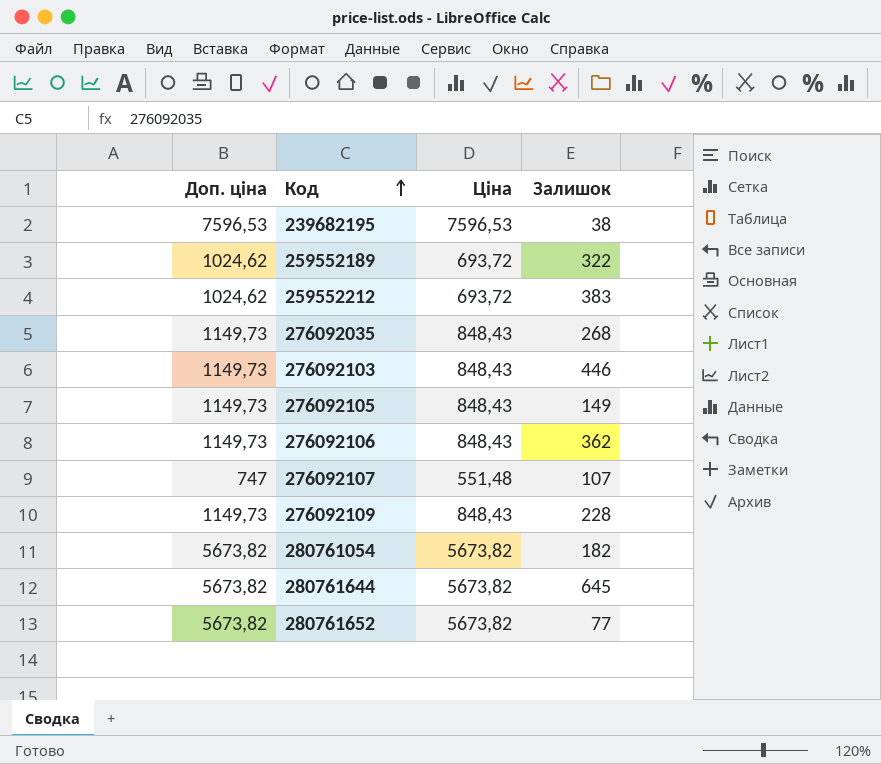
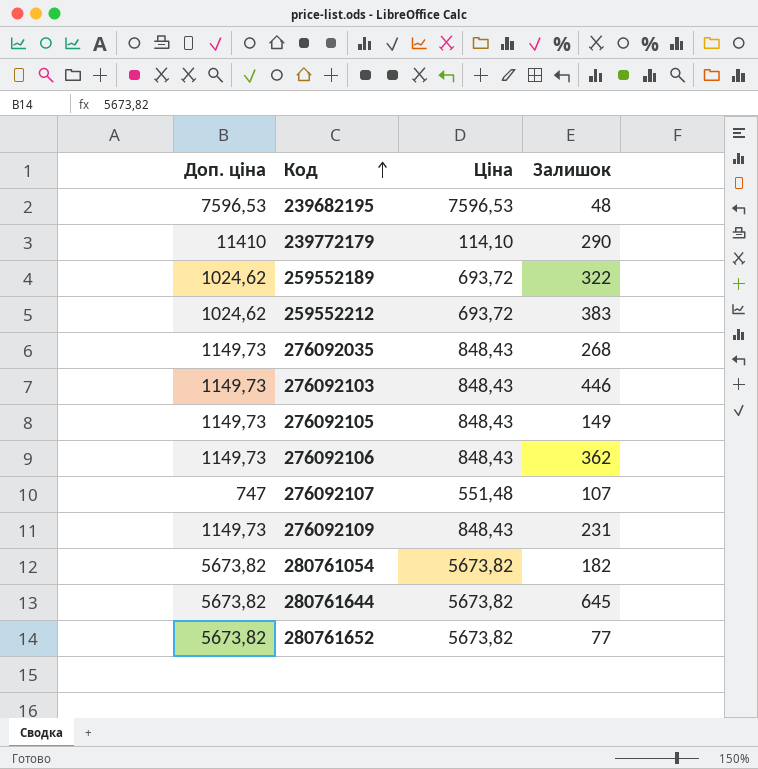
239682195 | Залишок: 38 -> 48
row 239772179: none -> 11410 | 114,10 | 290
276092109 | Залишок: 228 -> 231

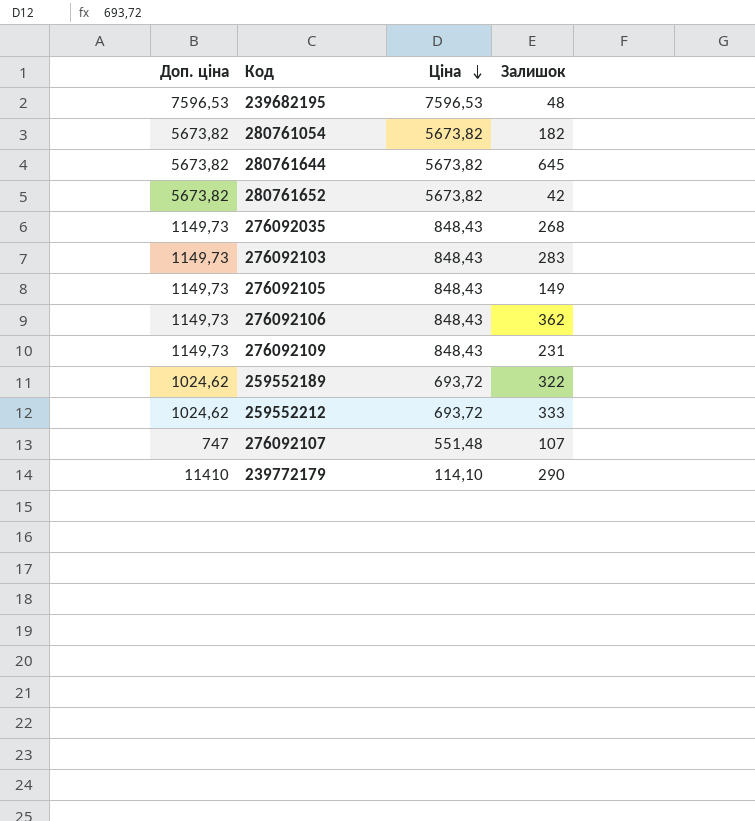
row order: Код ascending -> Ціна descending
280761652 | Залишок: 77 -> 42
276092103 | Залишок: 446 -> 283
259552212 | Залишок: 383 -> 333

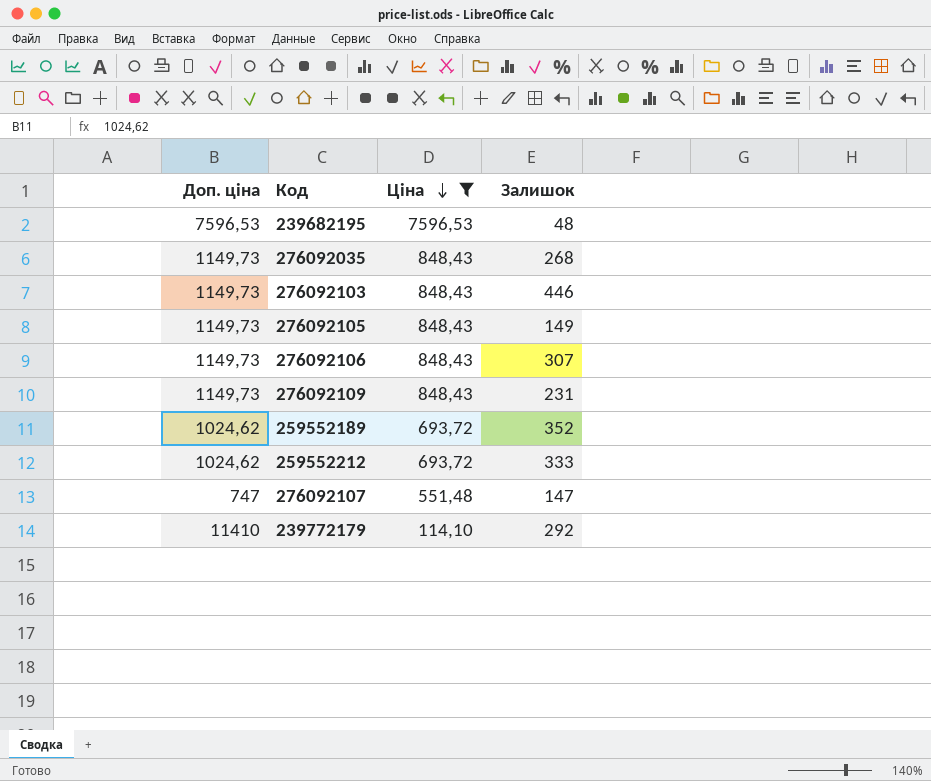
filter: none -> Ціна != 5673,82
276092103 | Залишок: 283 -> 446
276092106 | Залишок: 362 -> 307
259552189 | Залишок: 322 -> 352
276092107 | Залишок: 107 -> 147
239772179 | Залишок: 290 -> 292

